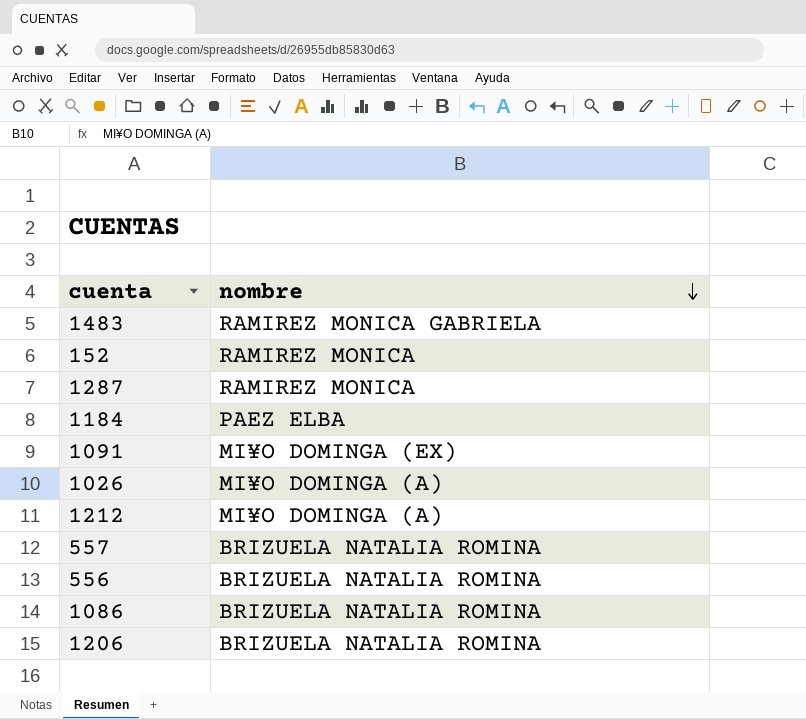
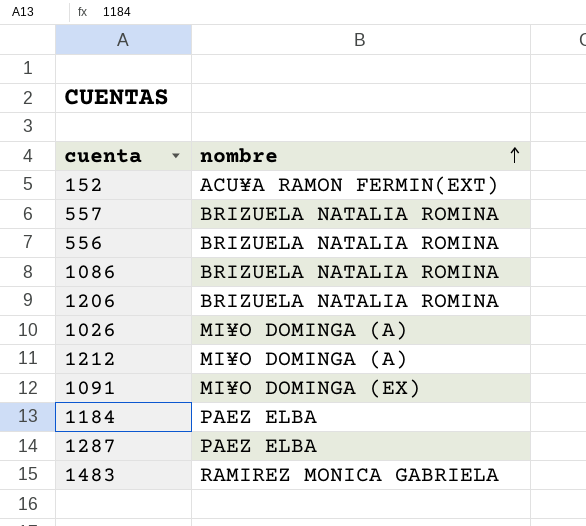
row order: nombre descending -> nombre ascending
152 | nombre: RAMIREZ MONICA -> ACU¥A RAMON FERMIN(EXT)
1287 | nombre: RAMIREZ MONICA -> PAEZ ELBA

